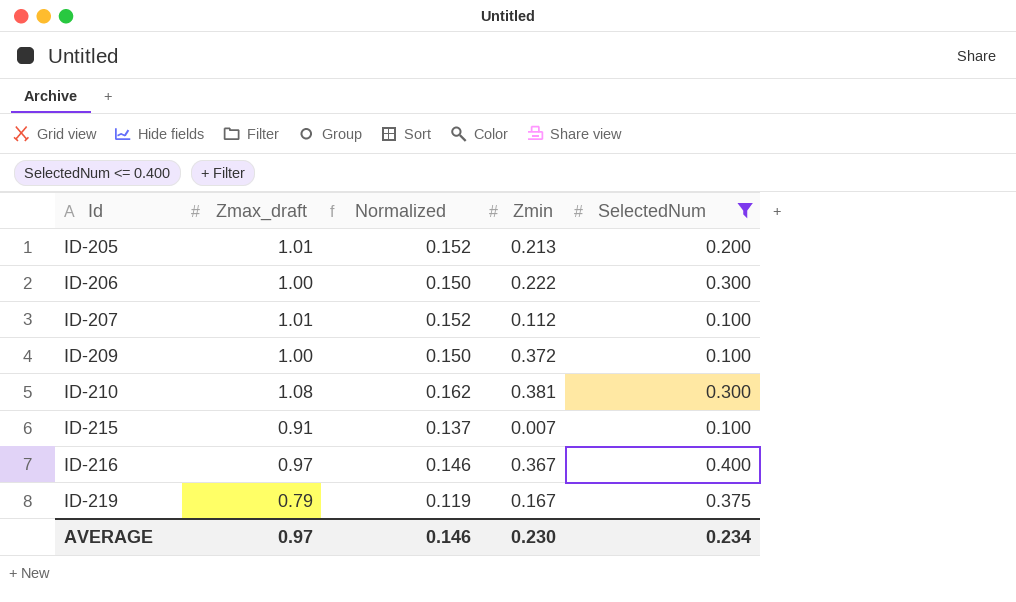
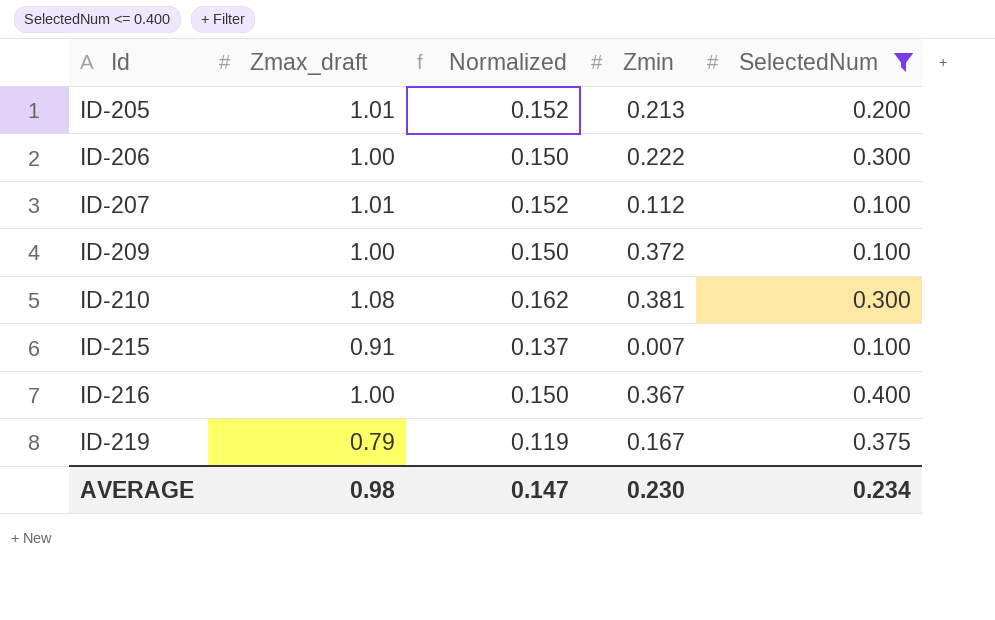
ID-216 | Zmax_draft: 0.97 -> 1.00
ID-216 | Normalized: 0.146 -> 0.150
AVERAGE | Zmax_draft: 0.97 -> 0.98
AVERAGE | Normalized: 0.146 -> 0.147

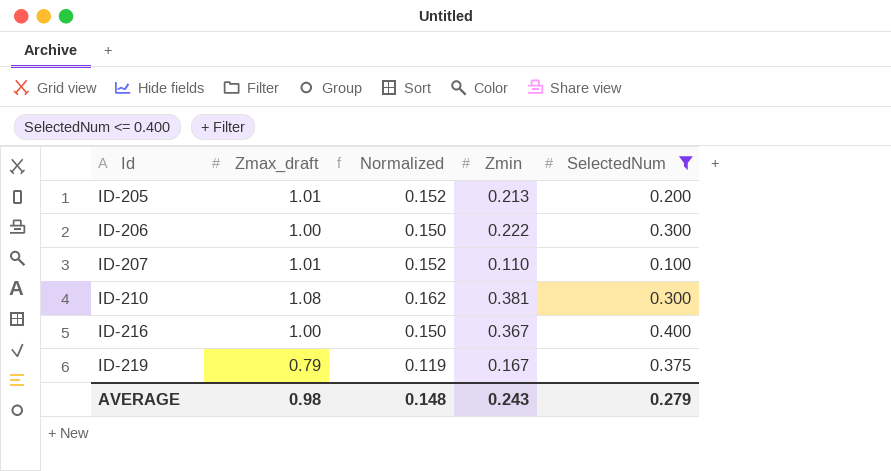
row ID-209: 1.00 | 0.150 | 0.372 | 0.100 -> none
row ID-215: 0.91 | 0.137 | 0.007 | 0.100 -> none
ID-207 | Zmin: 0.112 -> 0.110
AVERAGE | Normalized: 0.147 -> 0.148
AVERAGE | Zmin: 0.230 -> 0.243
AVERAGE | SelectedNum: 0.234 -> 0.279

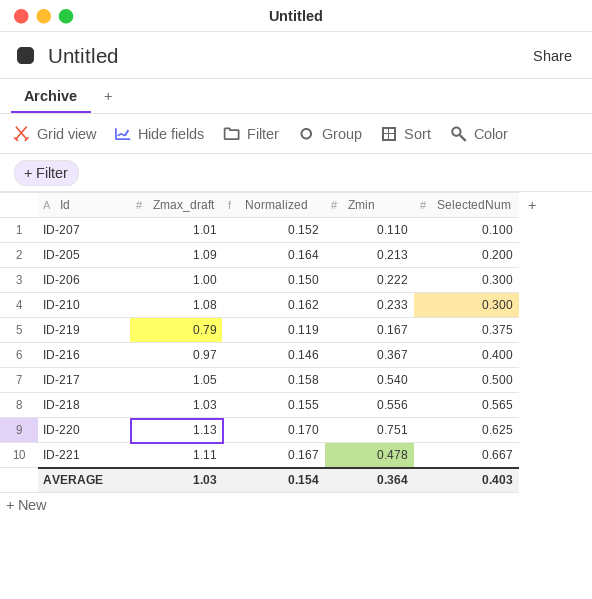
filter: SelectedNum <= 0.400 -> none
row order: Id ascending -> SelectedNum ascending
ID-205 | Zmax_draft: 1.01 -> 1.09
ID-205 | Normalized: 0.152 -> 0.164
ID-210 | Zmin: 0.381 -> 0.233
ID-216 | Zmax_draft: 1.00 -> 0.97
ID-216 | Normalized: 0.150 -> 0.146
AVERAGE | Zmax_draft: 0.98 -> 1.03
AVERAGE | Normalized: 0.148 -> 0.154
AVERAGE | Zmin: 0.243 -> 0.364
AVERAGE | SelectedNum: 0.279 -> 0.403

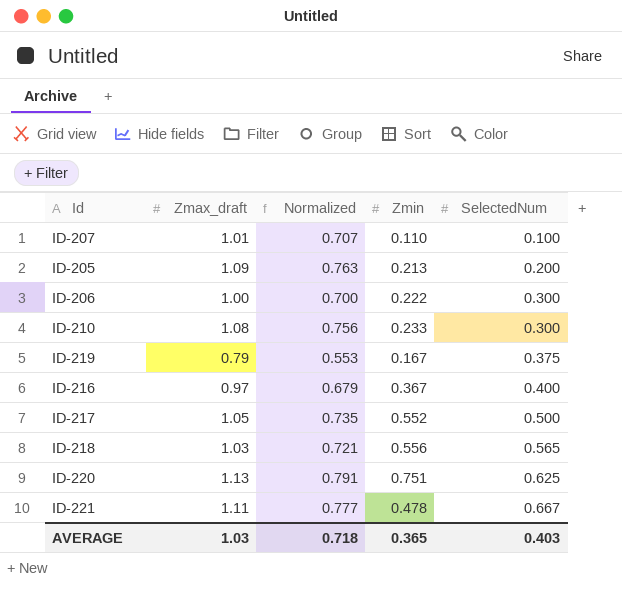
column Normalized | formula: [Zmax_draft] * 0.15 -> [Zmax_draft] * 0.7
ID-217 | Zmin: 0.540 -> 0.552
AVERAGE | Normalized: 0.154 -> 0.718
AVERAGE | Zmin: 0.364 -> 0.365

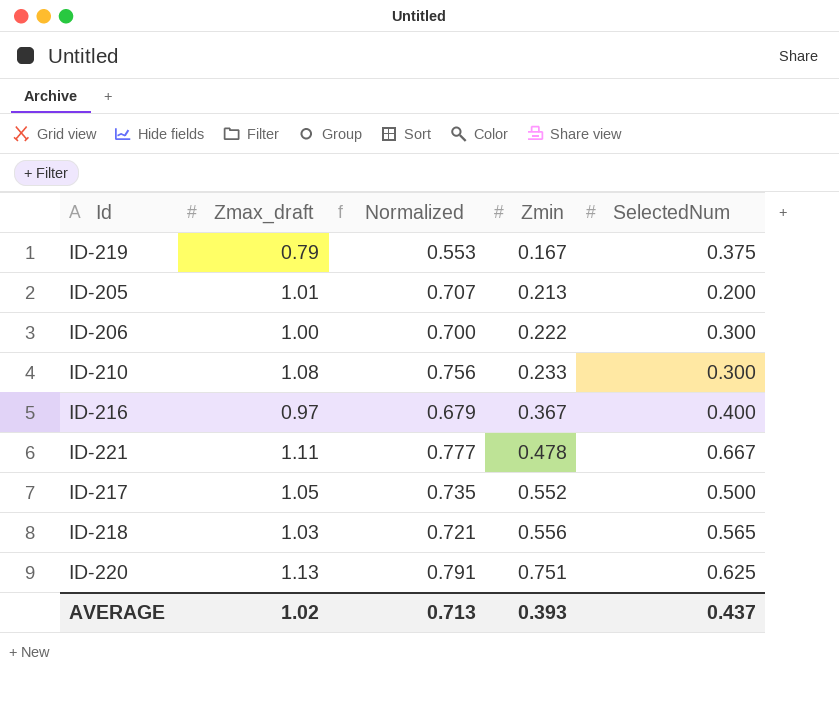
row order: SelectedNum ascending -> Zmin ascending
row ID-207: 1.01 | 0.707 | 0.110 | 0.100 -> none
ID-205 | Zmax_draft: 1.09 -> 1.01
ID-205 | Normalized: 0.763 -> 0.707
AVERAGE | Zmax_draft: 1.03 -> 1.02
AVERAGE | Normalized: 0.718 -> 0.713
AVERAGE | Zmin: 0.365 -> 0.393
AVERAGE | SelectedNum: 0.403 -> 0.437

